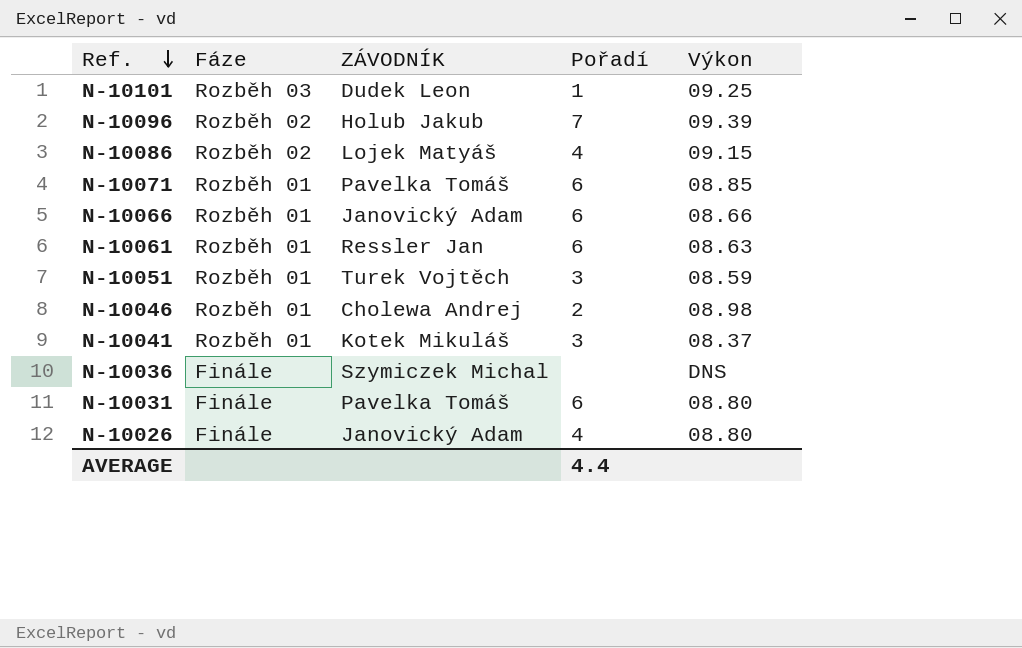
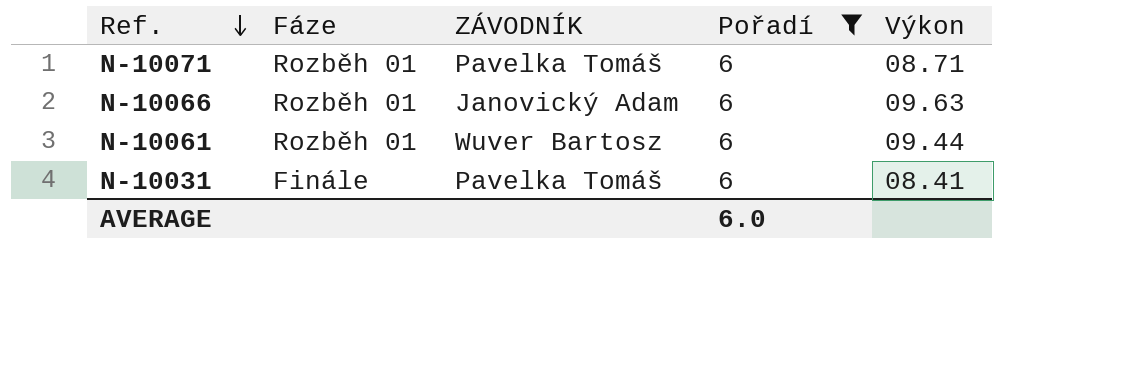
filter: none -> Pořadí = 6
N-10071 | Výkon: 08.85 -> 08.71
N-10066 | Výkon: 08.66 -> 09.63
N-10061 | ZÁVODNÍK: Ressler Jan -> Wuver Bartosz
N-10061 | Výkon: 08.63 -> 09.44
N-10031 | Výkon: 08.80 -> 08.41
AVERAGE | Pořadí: 4.4 -> 6.0

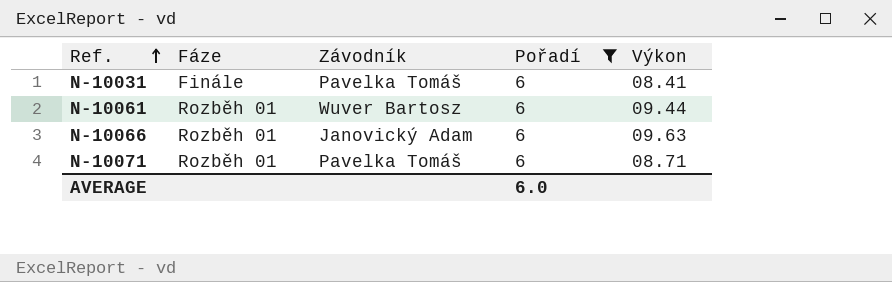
row order: Ref. descending -> Ref. ascending
column name: ZÁVODNÍK -> Závodník

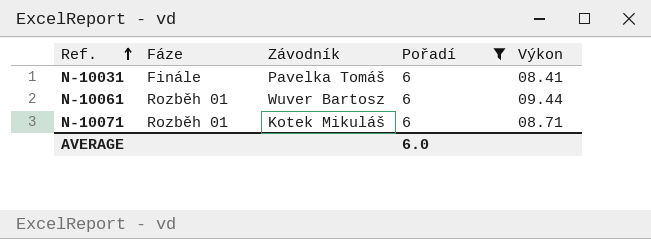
row N-10066: Rozběh 01 | Janovický Adam | 6 | 09.63 -> none
N-10071 | Závodník: Pavelka Tomáš -> Kotek Mikuláš

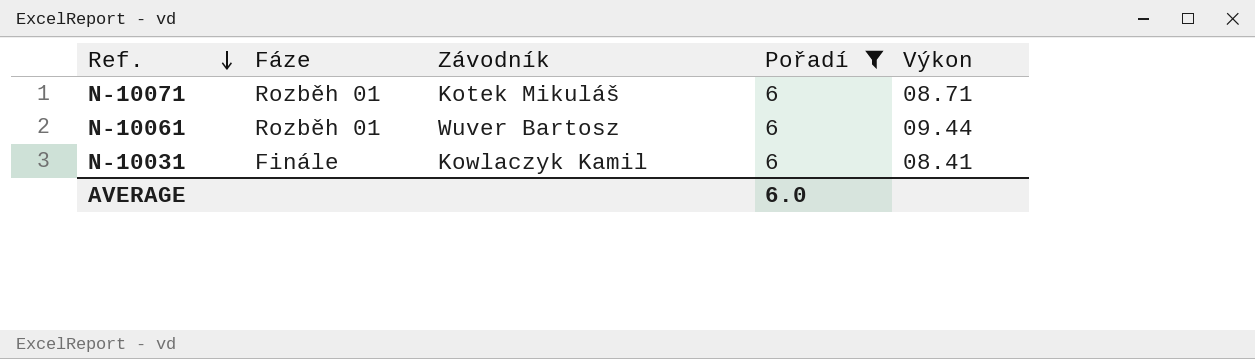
row order: Ref. ascending -> Ref. descending
N-10031 | Závodník: Pavelka Tomáš -> Kowlaczyk Kamil

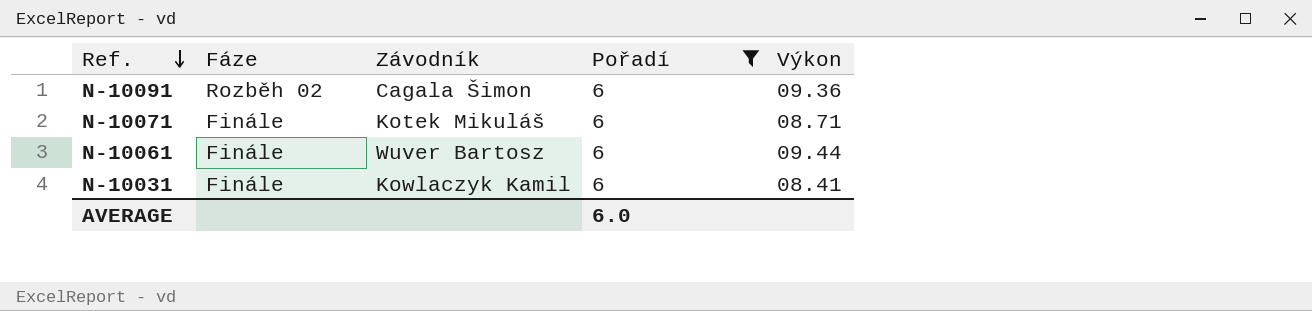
row N-10091: none -> Rozběh 02 | Cagala Šimon | 6 | 09.36
N-10071 | Fáze: Rozběh 01 -> Finále
N-10061 | Fáze: Rozběh 01 -> Finále

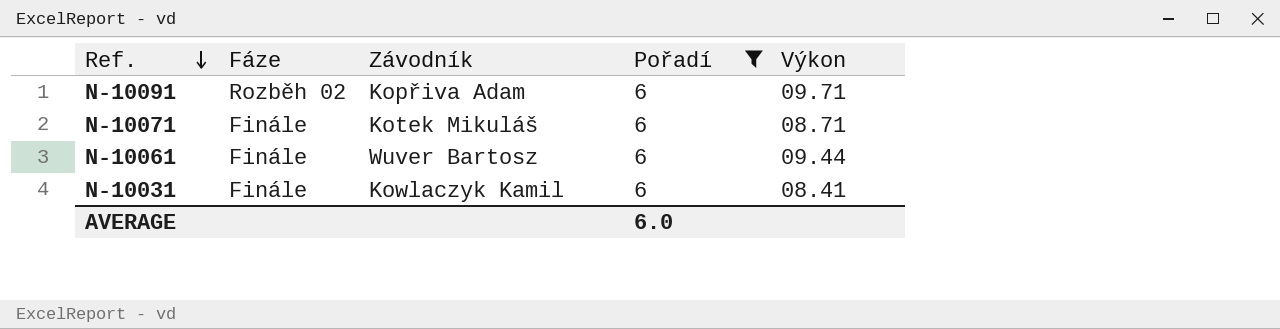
N-10091 | Závodník: Cagala Šimon -> Kopřiva Adam
N-10091 | Výkon: 09.36 -> 09.71

